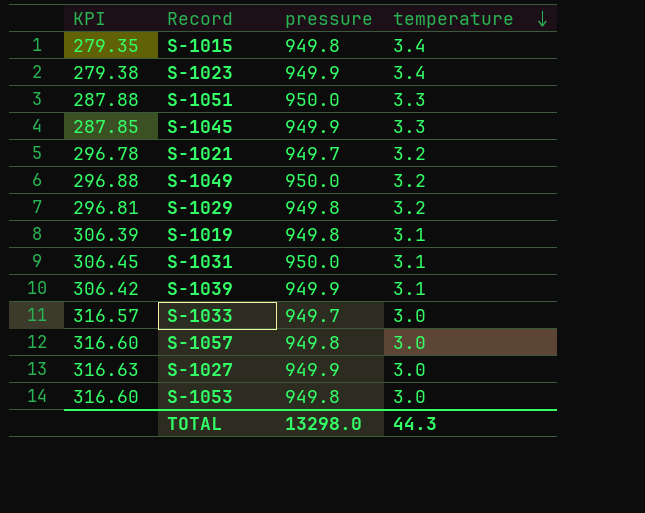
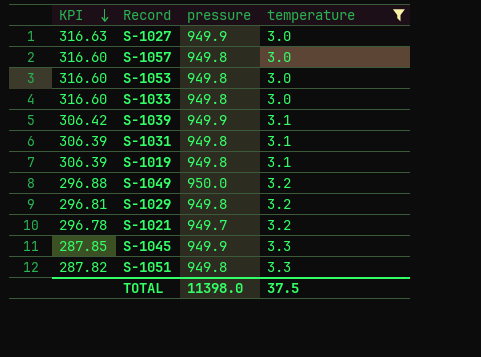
filter: none -> temperature != 3.4
row order: temperature descending -> KPI descending
S-1033 | KPI: 316.57 -> 316.60
S-1033 | pressure: 949.7 -> 949.8
S-1031 | KPI: 306.45 -> 306.39
S-1031 | pressure: 950.0 -> 949.8
S-1051 | KPI: 287.88 -> 287.82
S-1051 | pressure: 950.0 -> 949.8
TOTAL | pressure: 13298.0 -> 11398.0
TOTAL | temperature: 44.3 -> 37.5

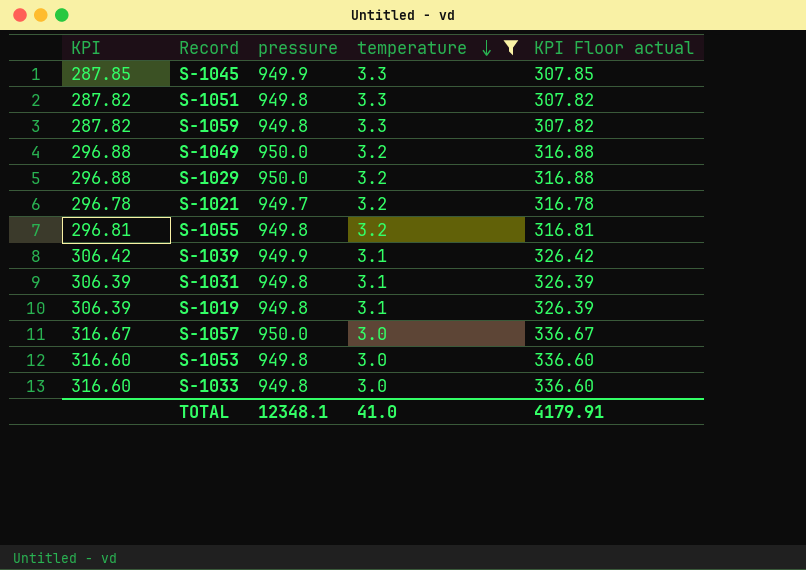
row order: KPI descending -> temperature descending
column KPI Floor actual | formula: none -> [KPI] + 20
row S-1027: 316.63 | 949.9 | 3.0 -> none
row S-1059: none -> 287.82 | 949.8 | 3.3 | 307.82
S-1029 | KPI: 296.81 -> 296.88
S-1029 | pressure: 949.8 -> 950.0
row S-1055: none -> 296.81 | 949.8 | 3.2 | 316.81
S-1057 | KPI: 316.60 -> 316.67
S-1057 | pressure: 949.8 -> 950.0
TOTAL | pressure: 11398.0 -> 12348.1
TOTAL | temperature: 37.5 -> 41.0

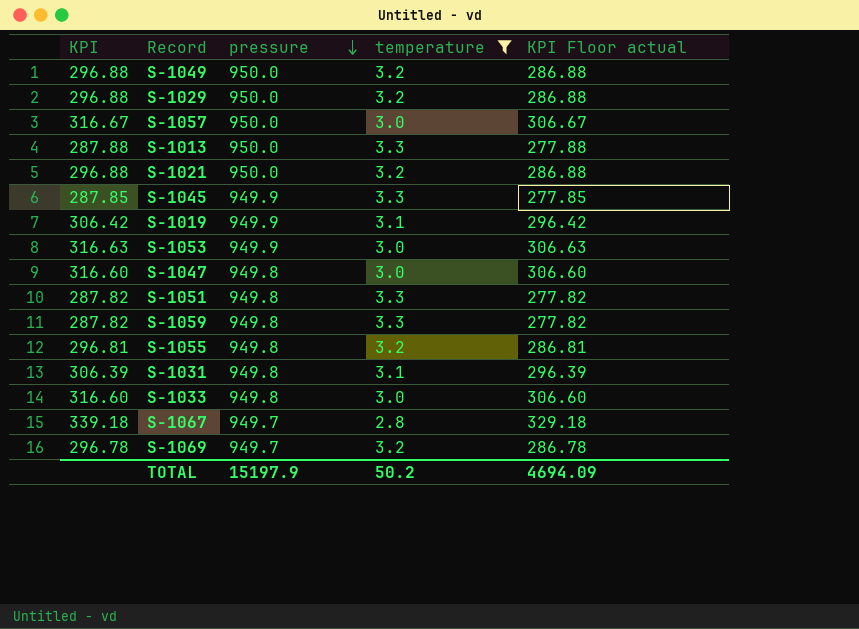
row order: temperature descending -> pressure descending
column KPI Floor actual | formula: [KPI] + 20 -> [KPI] - 10
row S-1039: 306.42 | 949.9 | 3.1 | 326.42 -> none
row S-1013: none -> 287.88 | 950.0 | 3.3 | 277.88
S-1021 | KPI: 296.78 -> 296.88
S-1021 | pressure: 949.7 -> 950.0
S-1019 | KPI: 306.39 -> 306.42
S-1019 | pressure: 949.8 -> 949.9
S-1053 | KPI: 316.60 -> 316.63
S-1053 | pressure: 949.8 -> 949.9
row S-1047: none -> 316.60 | 949.8 | 3.0 | 306.60
row S-1067: none -> 339.18 | 949.7 | 2.8 | 329.18
row S-1069: none -> 296.78 | 949.7 | 3.2 | 286.78
TOTAL | pressure: 12348.1 -> 15197.9
TOTAL | temperature: 41.0 -> 50.2
TOTAL | KPI Floor actual: 4179.91 -> 4694.09

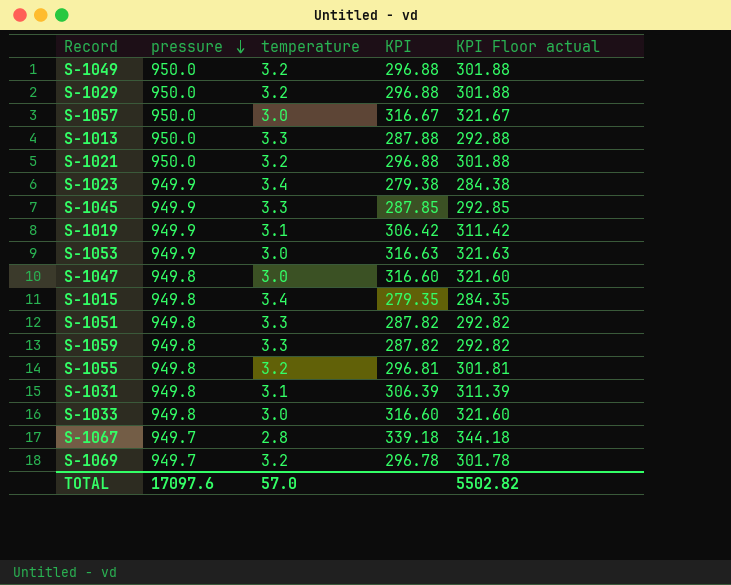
filter: temperature != 3.4 -> none
column KPI | position: 1 -> 4
column KPI Floor actual | formula: [KPI] - 10 -> [KPI] + 5
TOTAL | pressure: 15197.9 -> 17097.6
TOTAL | temperature: 50.2 -> 57.0
TOTAL | KPI Floor actual: 4694.09 -> 5502.82

